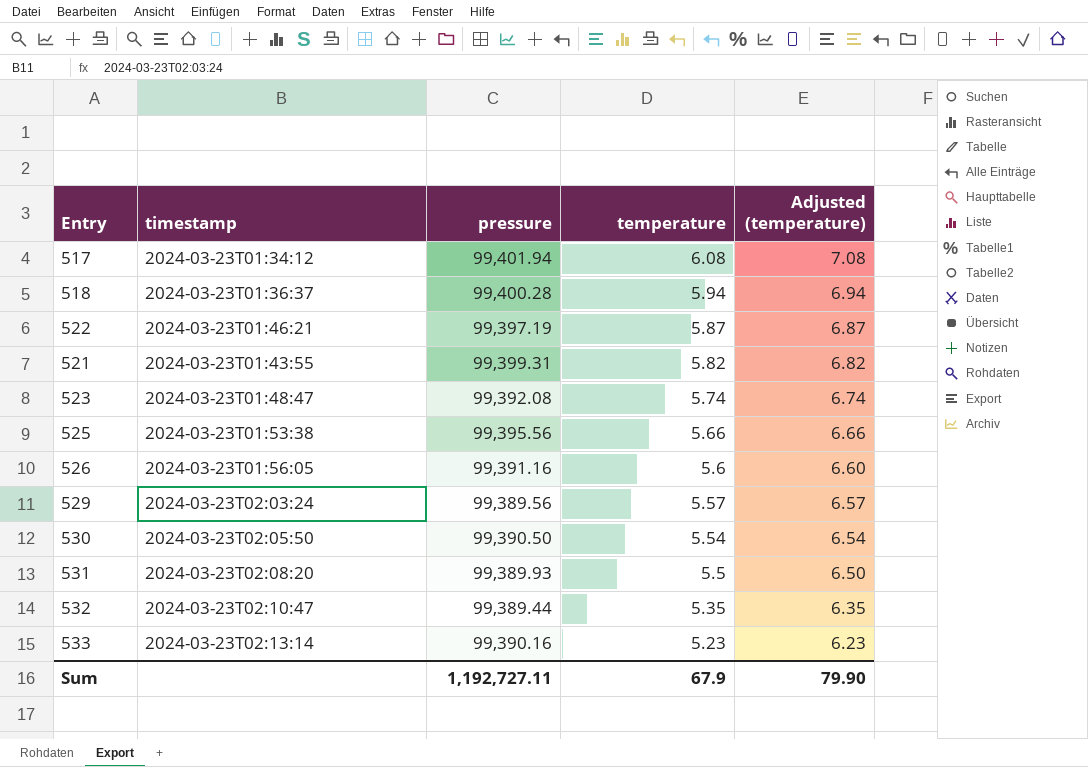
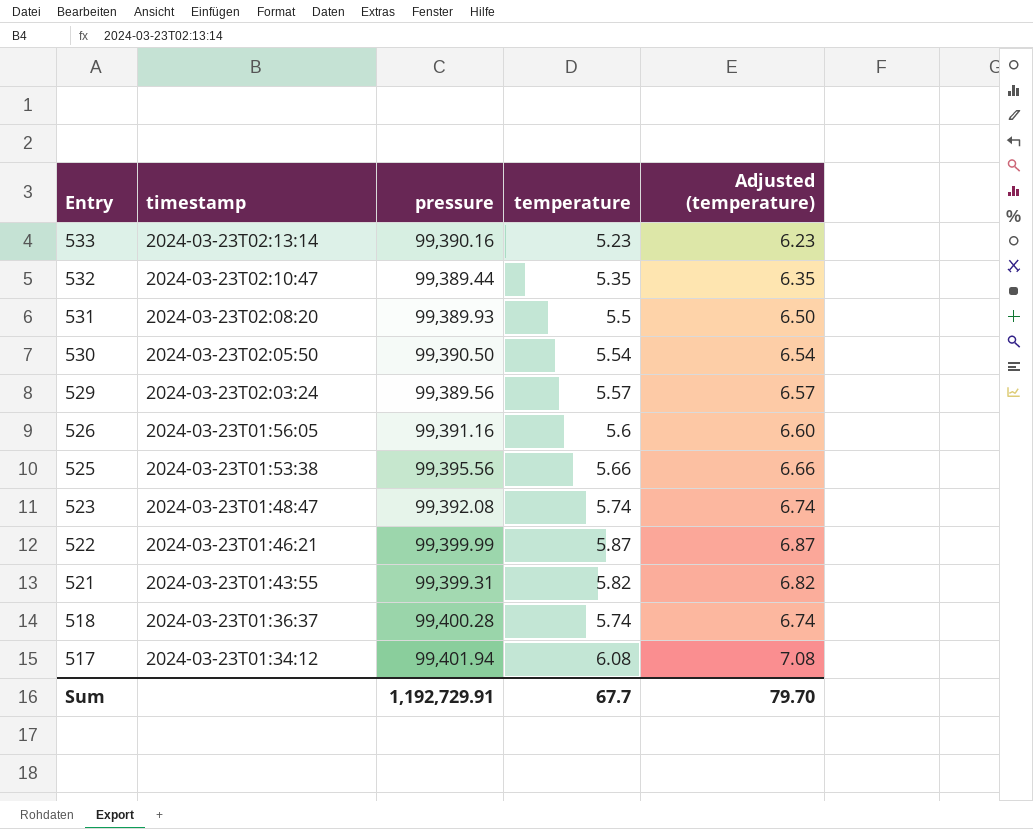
row order: temperature descending -> Entry descending
522 | pressure: 99,397.19 -> 99,399.99
518 | temperature: 5.94 -> 5.74
518 | Adjusted (temperature): 6.94 -> 6.74
Sum | pressure: 1,192,727.11 -> 1,192,729.91
Sum | temperature: 67.9 -> 67.7
Sum | Adjusted (temperature): 79.90 -> 79.70

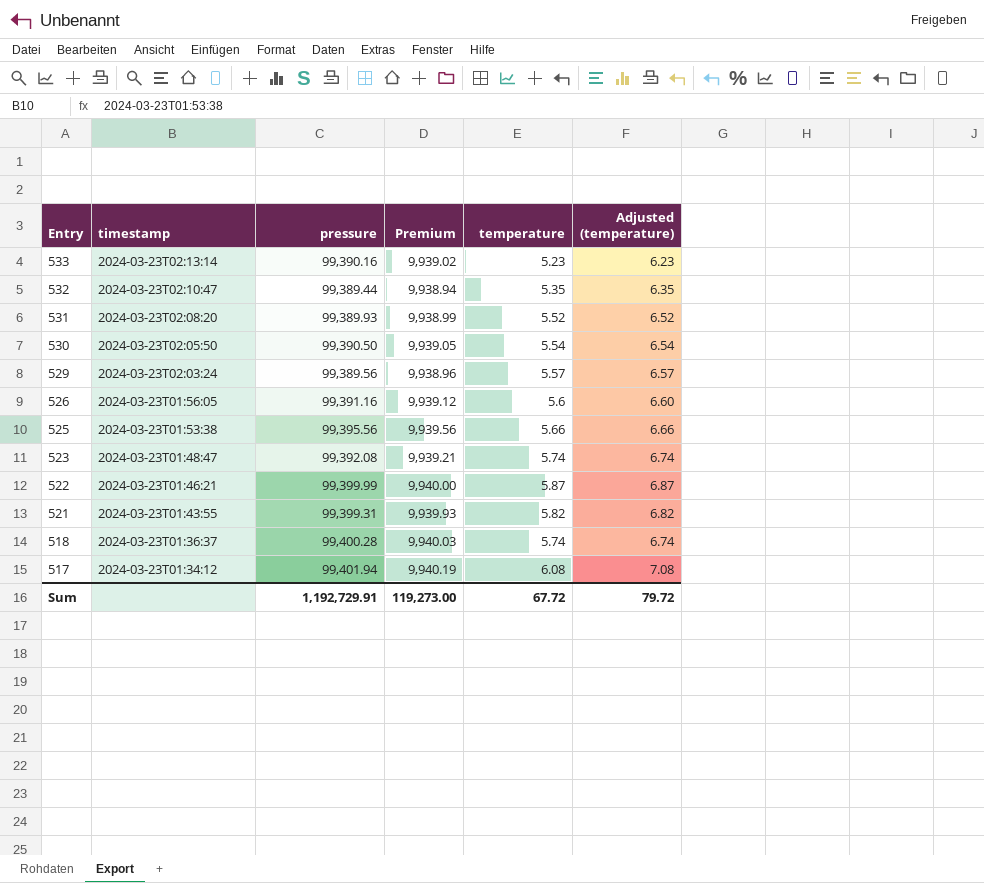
column Premium | formula: none -> [pressure] * 0.1
531 | temperature: 5.5 -> 5.52
531 | Adjusted (temperature): 6.50 -> 6.52
Sum | temperature: 67.7 -> 67.72
Sum | Adjusted (temperature): 79.70 -> 79.72

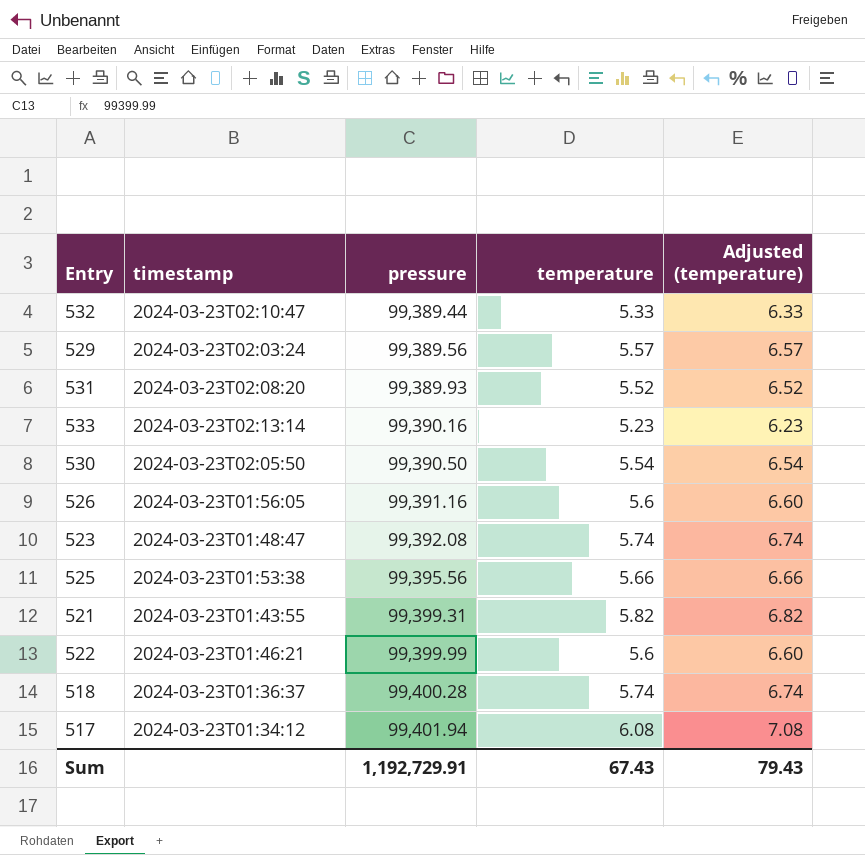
row order: Entry descending -> pressure ascending
column Premium | formula: [pressure] * 0.1 -> none
532 | temperature: 5.35 -> 5.33
532 | Adjusted (temperature): 6.35 -> 6.33
522 | temperature: 5.87 -> 5.6
522 | Adjusted (temperature): 6.87 -> 6.60
Sum | temperature: 67.72 -> 67.43
Sum | Adjusted (temperature): 79.72 -> 79.43

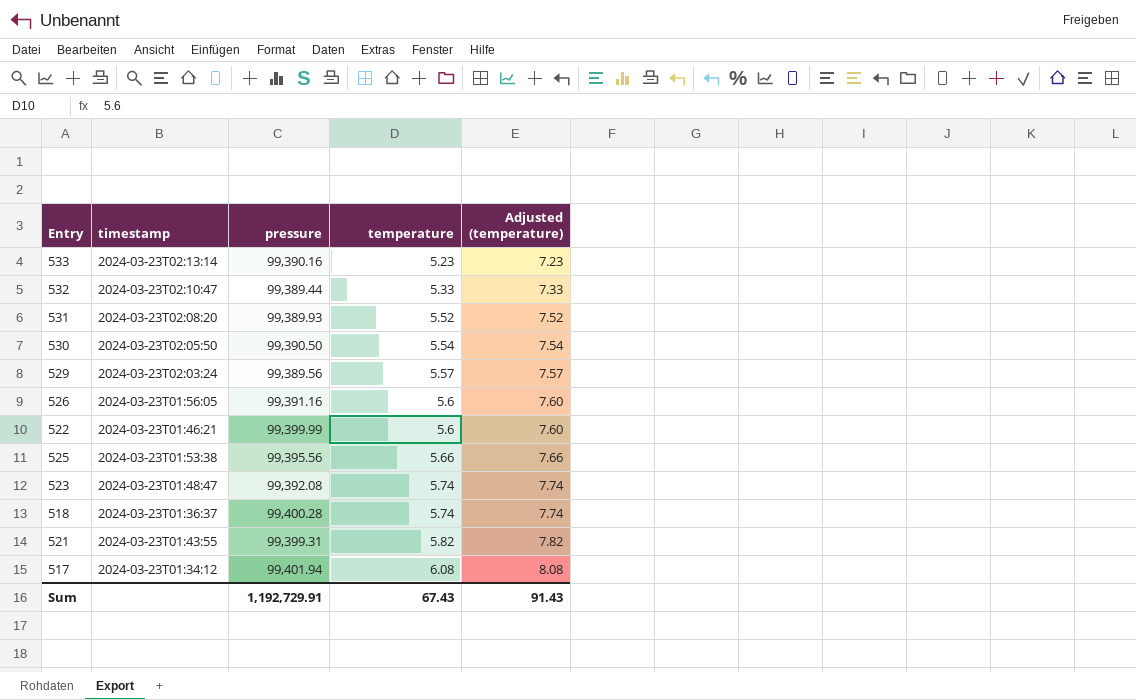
row order: pressure ascending -> temperature ascending
column Adjusted (temperature) | formula: [temperature] + 1 -> [temperature] + 2
Sum | Adjusted (temperature): 79.43 -> 91.43

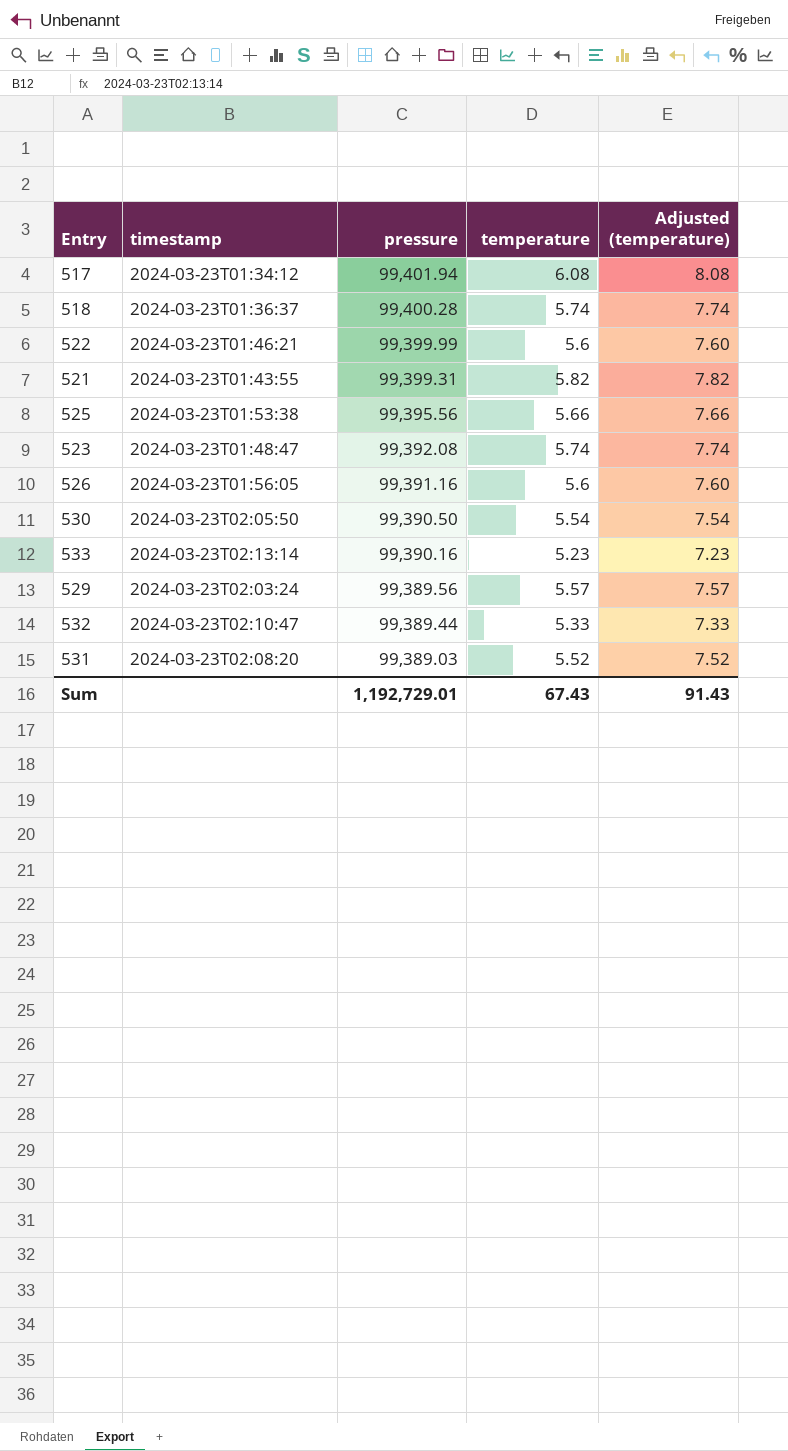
row order: temperature ascending -> pressure descending
531 | pressure: 99,389.93 -> 99,389.03
Sum | pressure: 1,192,729.91 -> 1,192,729.01

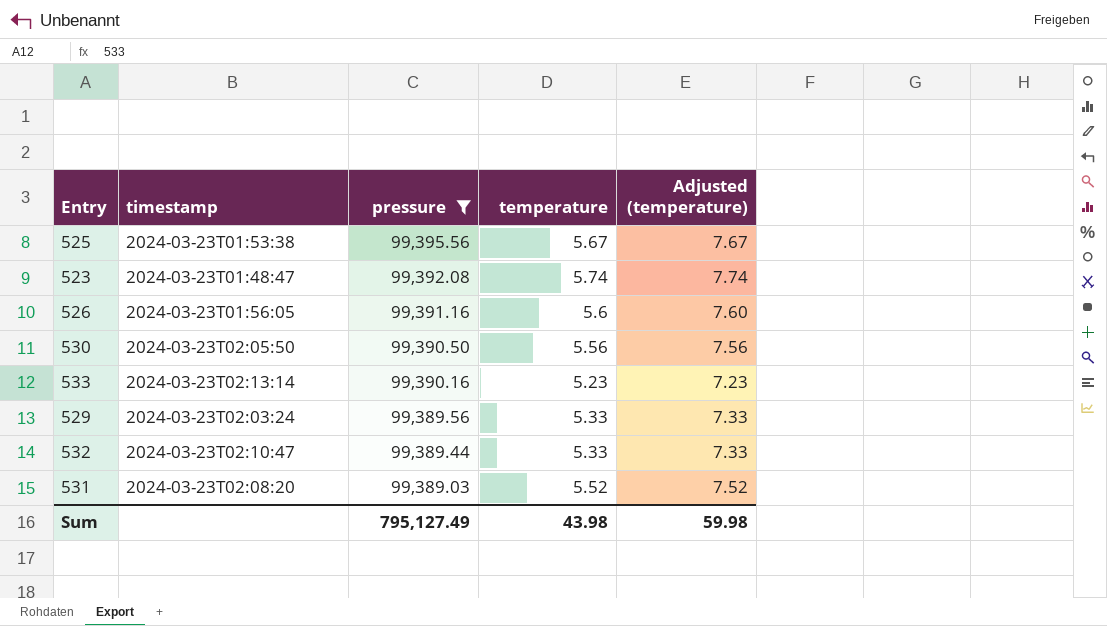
filter: none -> pressure <= 99,395.56
525 | temperature: 5.66 -> 5.67
525 | Adjusted (temperature): 7.66 -> 7.67
530 | temperature: 5.54 -> 5.56
530 | Adjusted (temperature): 7.54 -> 7.56
529 | temperature: 5.57 -> 5.33
529 | Adjusted (temperature): 7.57 -> 7.33
Sum | pressure: 1,192,729.01 -> 795,127.49
Sum | temperature: 67.43 -> 43.98
Sum | Adjusted (temperature): 91.43 -> 59.98

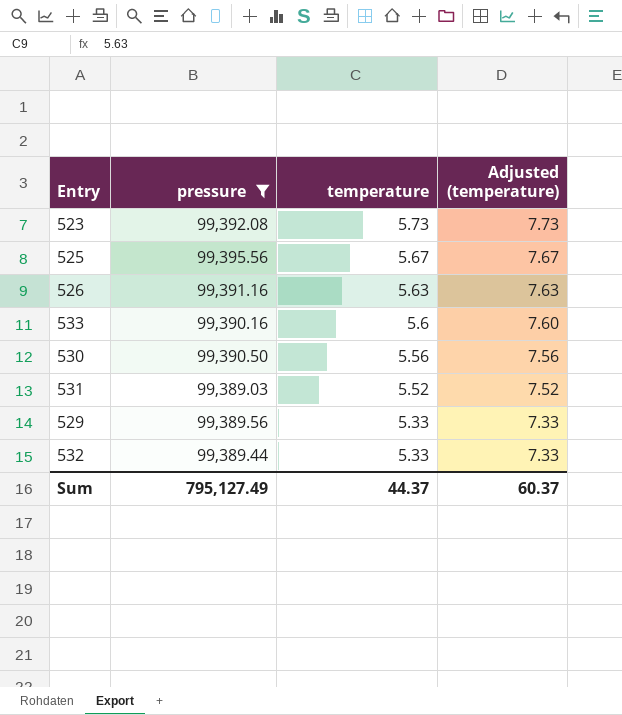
row order: pressure descending -> temperature descending
column timestamp | position: 2 -> none
523 | temperature: 5.74 -> 5.73
523 | Adjusted (temperature): 7.74 -> 7.73
526 | temperature: 5.6 -> 5.63
526 | Adjusted (temperature): 7.60 -> 7.63
533 | temperature: 5.23 -> 5.6
533 | Adjusted (temperature): 7.23 -> 7.60
Sum | temperature: 43.98 -> 44.37
Sum | Adjusted (temperature): 59.98 -> 60.37

